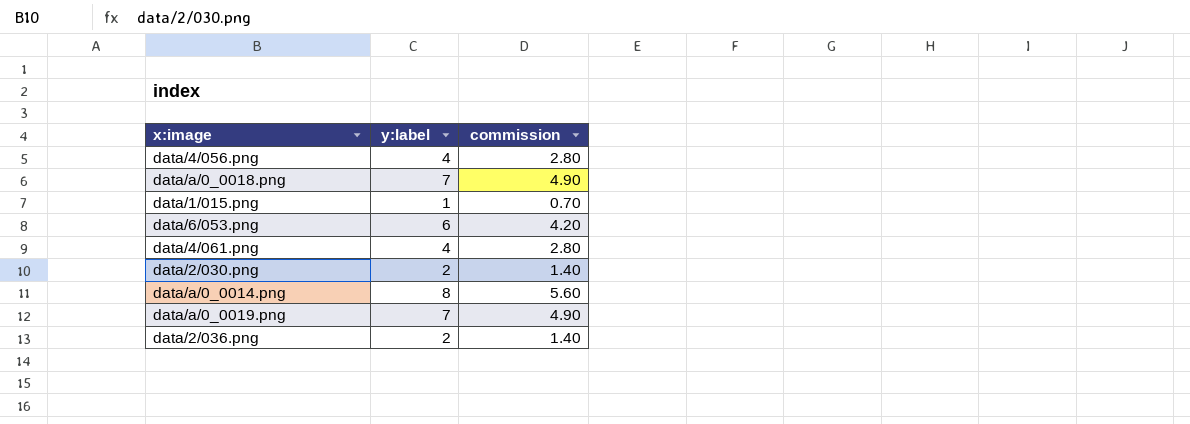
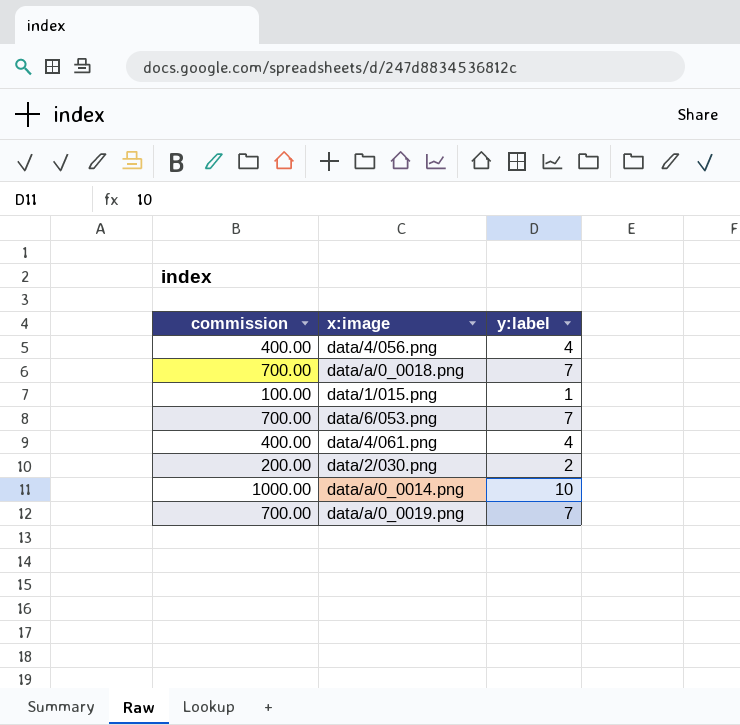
column commission | formula: [y:label] * 0.7 -> [y:label] * 100
column commission | position: 3 -> 1
row data/2/036.png: 2 | 1.40 -> none
data/6/053.png | y:label: 6 -> 7
data/a/0_0014.png | y:label: 8 -> 10

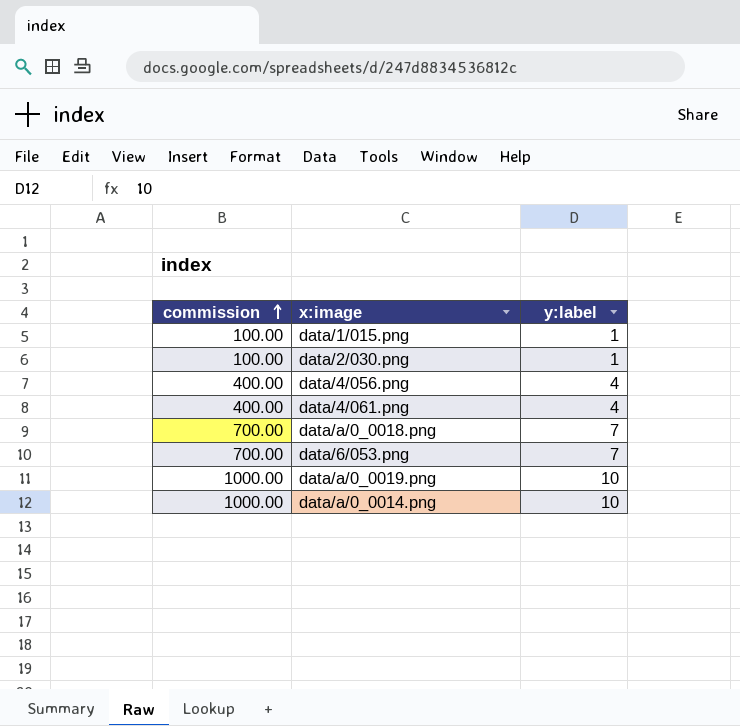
row order: none -> commission ascending
data/2/030.png | commission: 200.00 -> 100.00
data/2/030.png | y:label: 2 -> 1
data/a/0_0019.png | commission: 700.00 -> 1000.00
data/a/0_0019.png | y:label: 7 -> 10

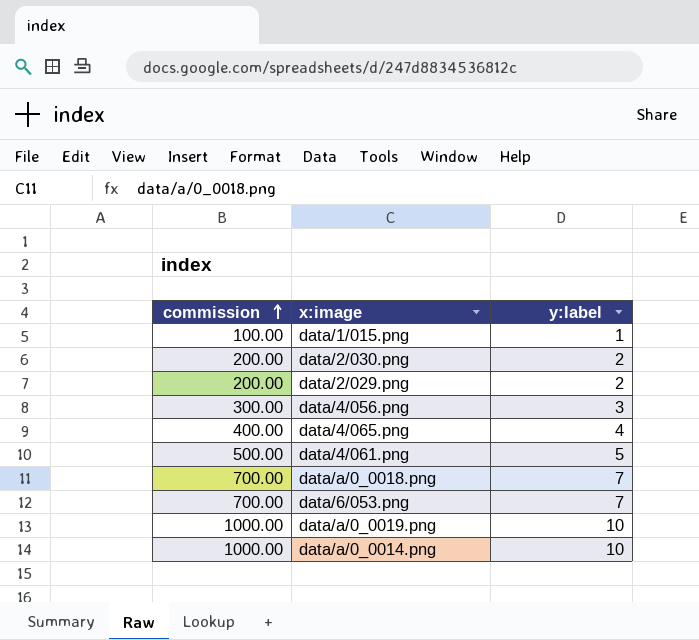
data/2/030.png | commission: 100.00 -> 200.00
data/2/030.png | y:label: 1 -> 2
row data/2/029.png: none -> 200.00 | 2
data/4/056.png | commission: 400.00 -> 300.00
data/4/056.png | y:label: 4 -> 3
row data/4/065.png: none -> 400.00 | 4
data/4/061.png | commission: 400.00 -> 500.00
data/4/061.png | y:label: 4 -> 5

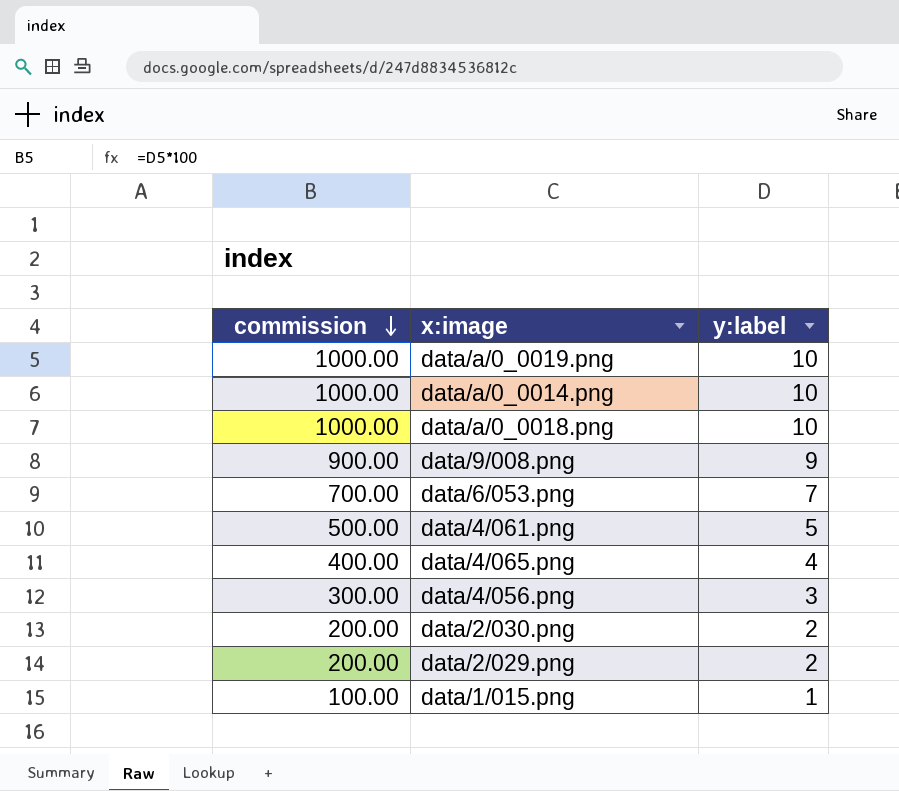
row order: commission ascending -> commission descending
data/a/0_0018.png | commission: 700.00 -> 1000.00
data/a/0_0018.png | y:label: 7 -> 10
row data/9/008.png: none -> 900.00 | 9

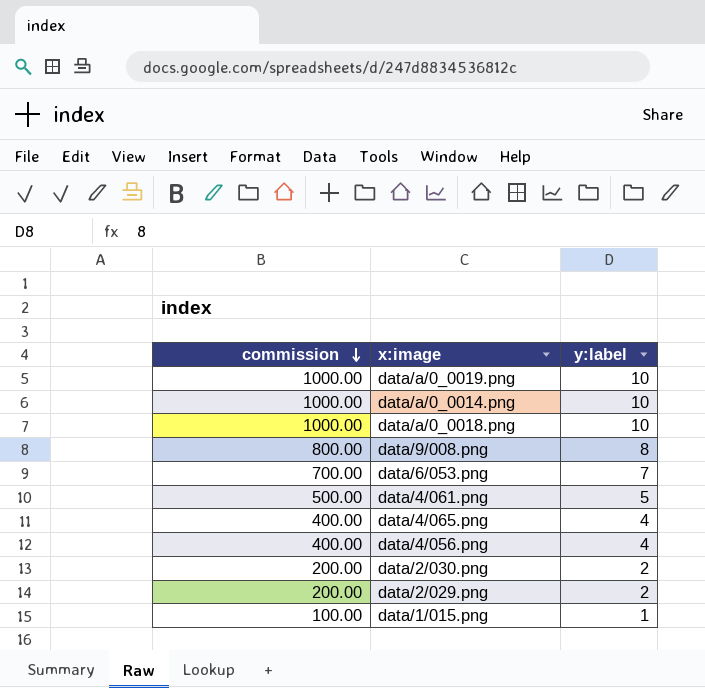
data/9/008.png | commission: 900.00 -> 800.00
data/9/008.png | y:label: 9 -> 8
data/4/056.png | commission: 300.00 -> 400.00
data/4/056.png | y:label: 3 -> 4

